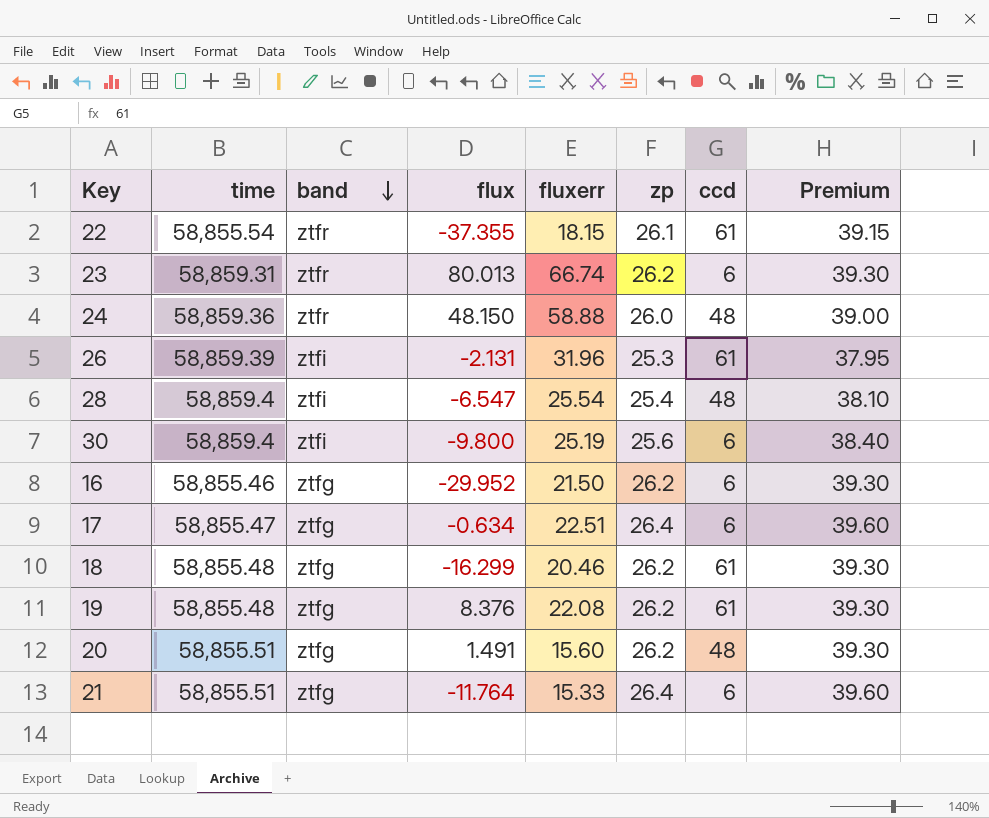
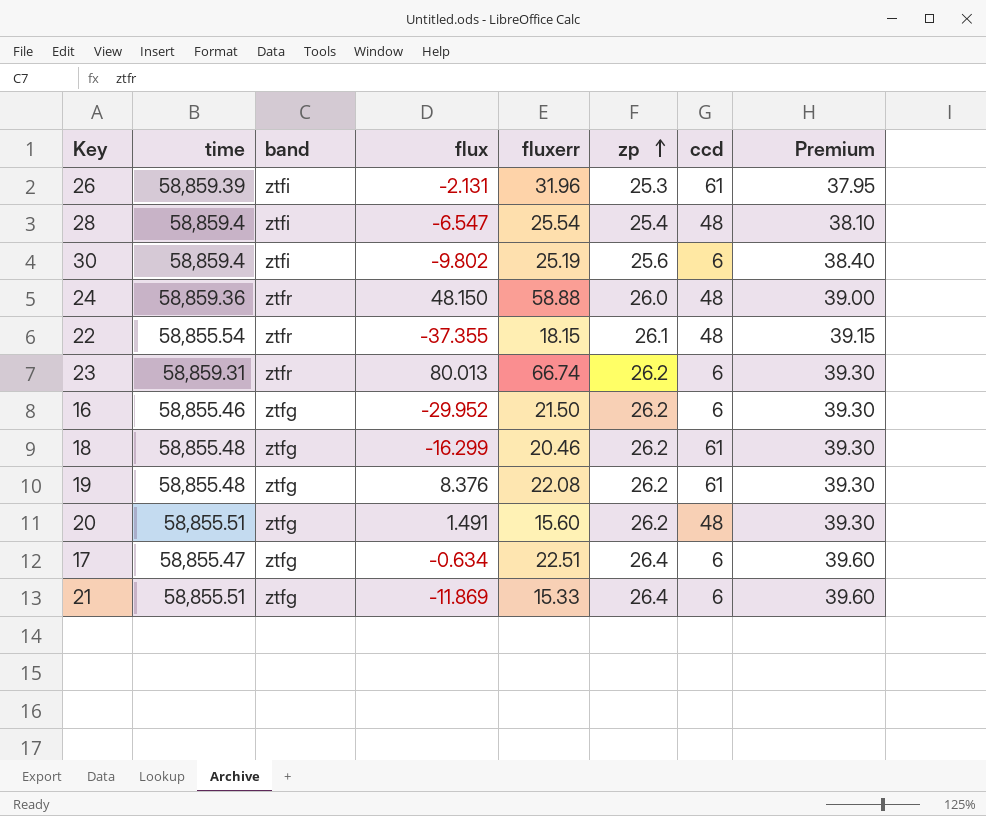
row order: band descending -> zp ascending
30 | flux: -9.800 -> -9.802
22 | ccd: 61 -> 48
21 | flux: -11.764 -> -11.869

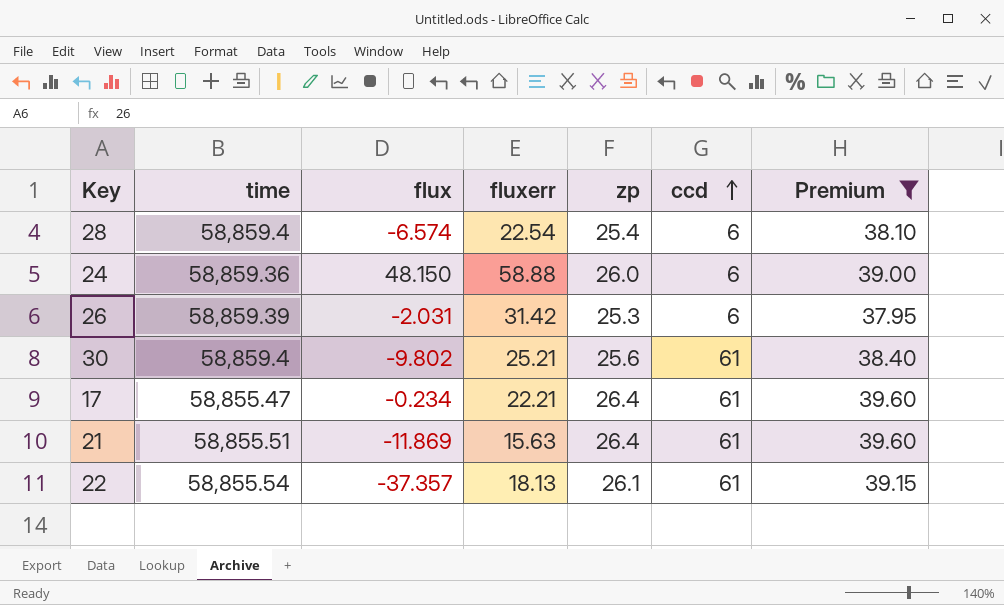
filter: none -> Premium != 39.30
row order: zp ascending -> ccd ascending
column band | position: 3 -> none
28 | flux: -6.547 -> -6.574
28 | fluxerr: 25.54 -> 22.54
28 | ccd: 48 -> 6
24 | ccd: 48 -> 6
26 | flux: -2.131 -> -2.031
26 | fluxerr: 31.96 -> 31.42
26 | ccd: 61 -> 6
30 | fluxerr: 25.19 -> 25.21
30 | ccd: 6 -> 61
17 | flux: -0.634 -> -0.234
17 | fluxerr: 22.51 -> 22.21
17 | ccd: 6 -> 61
21 | fluxerr: 15.33 -> 15.63
21 | ccd: 6 -> 61
22 | flux: -37.355 -> -37.357
22 | fluxerr: 18.15 -> 18.13
22 | ccd: 48 -> 61

